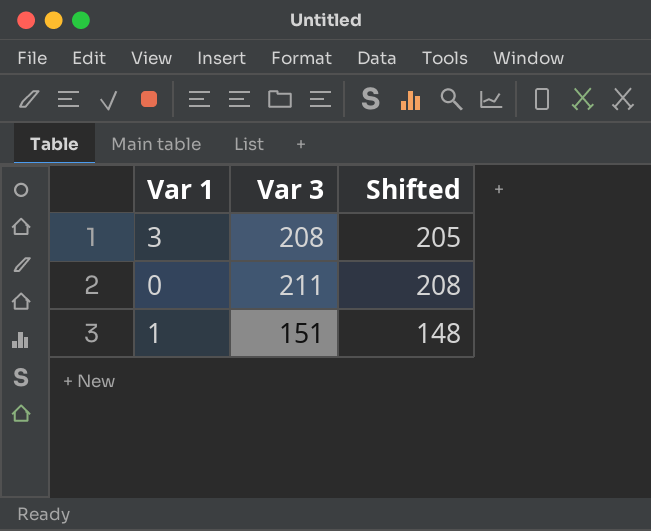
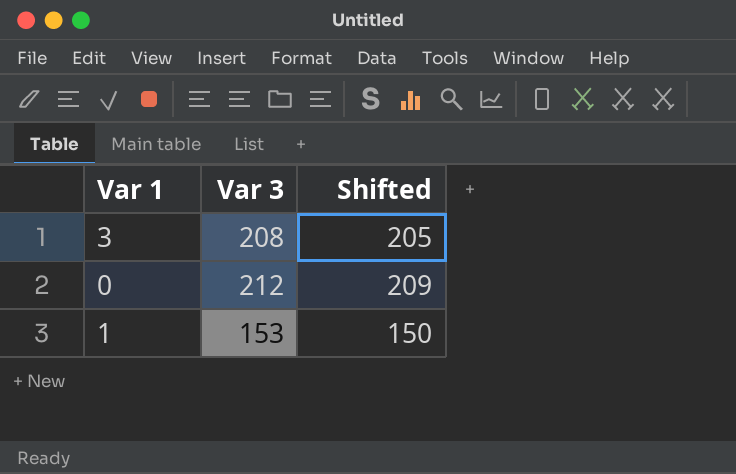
0 | Var 3: 211 -> 212
0 | Shifted: 208 -> 209
1 | Var 3: 151 -> 153
1 | Shifted: 148 -> 150

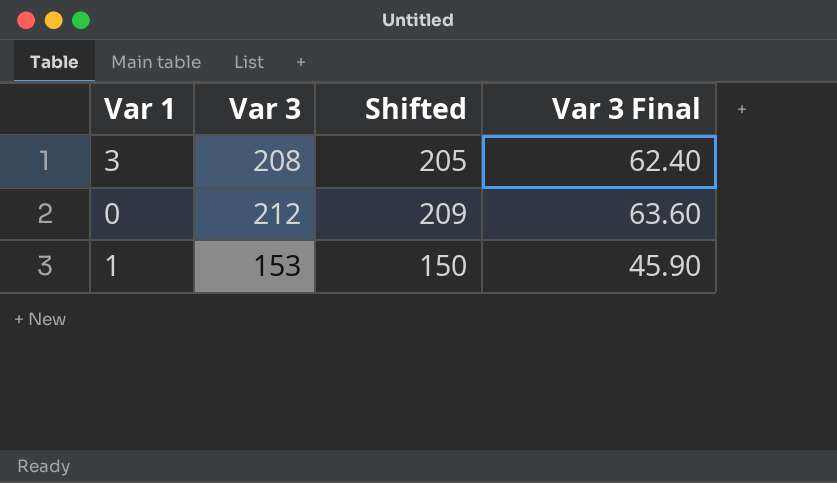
column Var 3 Final | formula: none -> [Var 3] * 0.3

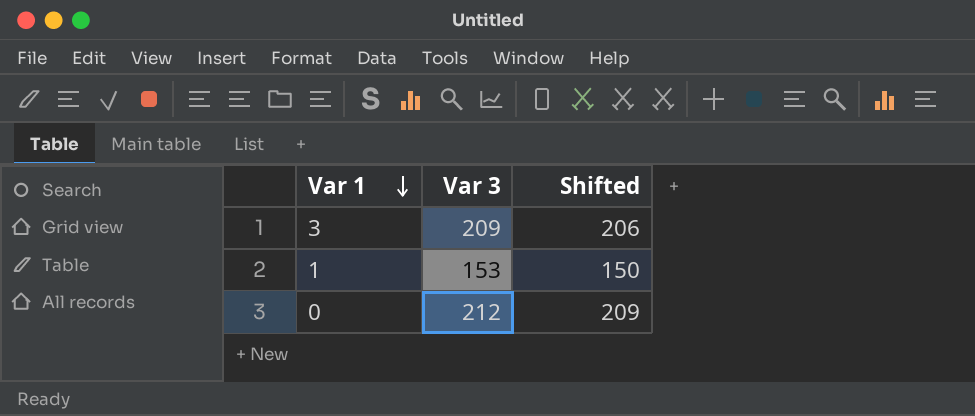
row order: none -> Var 1 descending
column Var 3 Final | formula: [Var 3] * 0.3 -> none
3 | Var 3: 208 -> 209
3 | Shifted: 205 -> 206

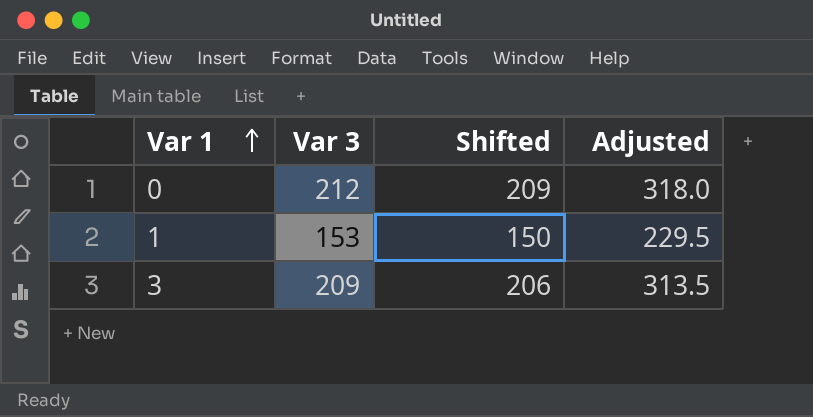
row order: Var 1 descending -> Var 1 ascending
column Adjusted | formula: none -> [Var 3] * 1.5

